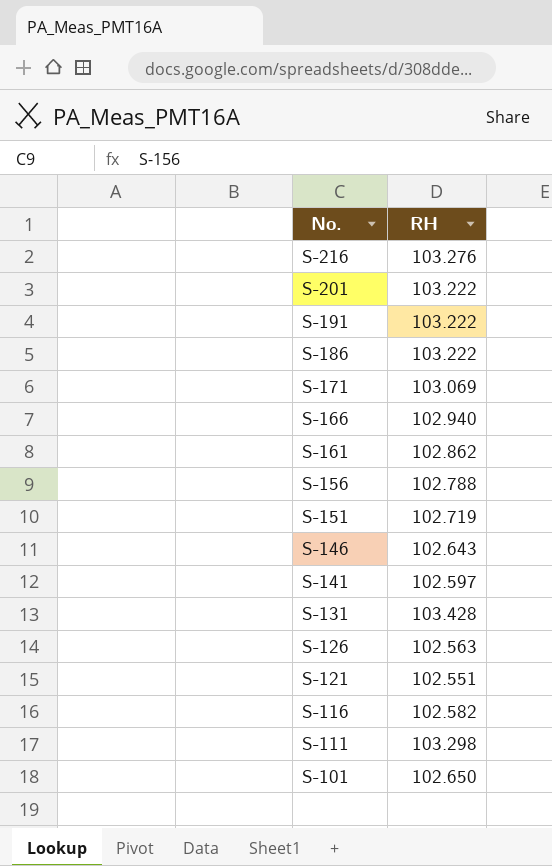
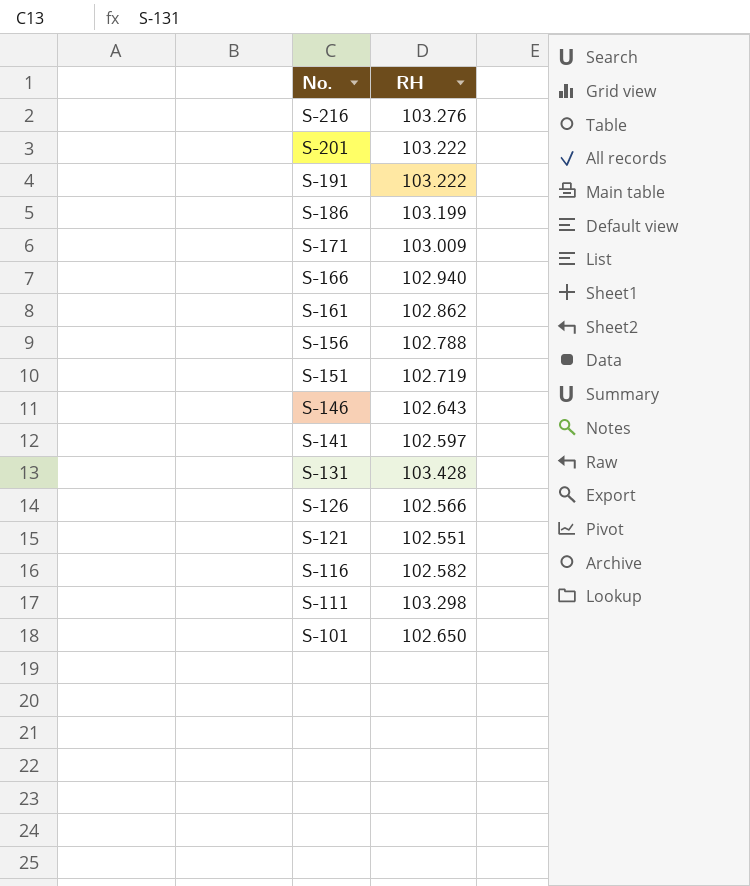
S-186 | RH: 103.222 -> 103.199
S-171 | RH: 103.069 -> 103.009
S-126 | RH: 102.563 -> 102.566

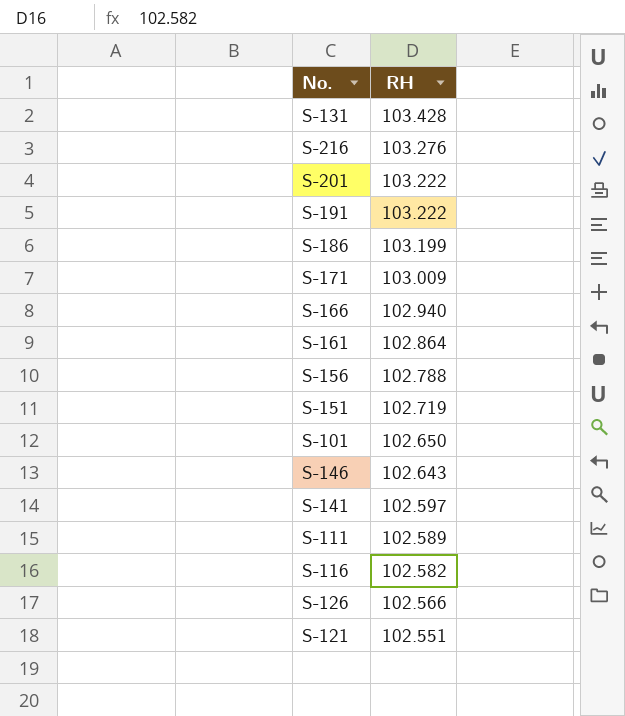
row order: No. descending -> RH descending
S-161 | RH: 102.862 -> 102.864
S-111 | RH: 103.298 -> 102.589

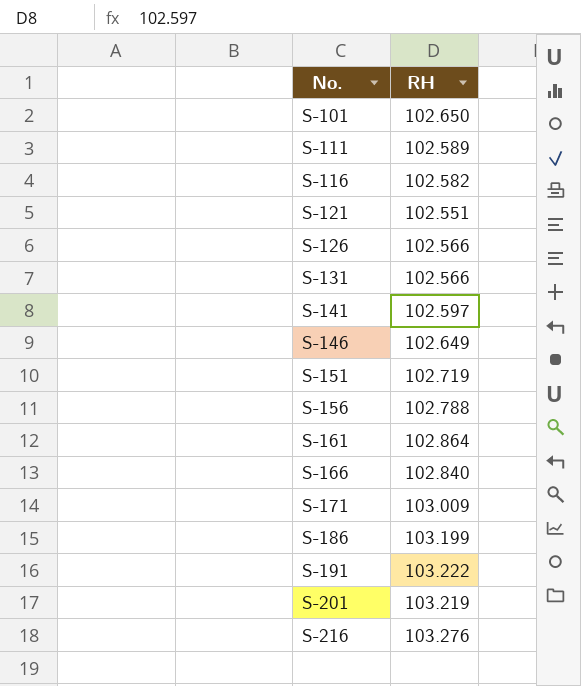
row order: RH descending -> No. ascending
S-131 | RH: 103.428 -> 102.566
S-146 | RH: 102.643 -> 102.649
S-166 | RH: 102.940 -> 102.840
S-201 | RH: 103.222 -> 103.219

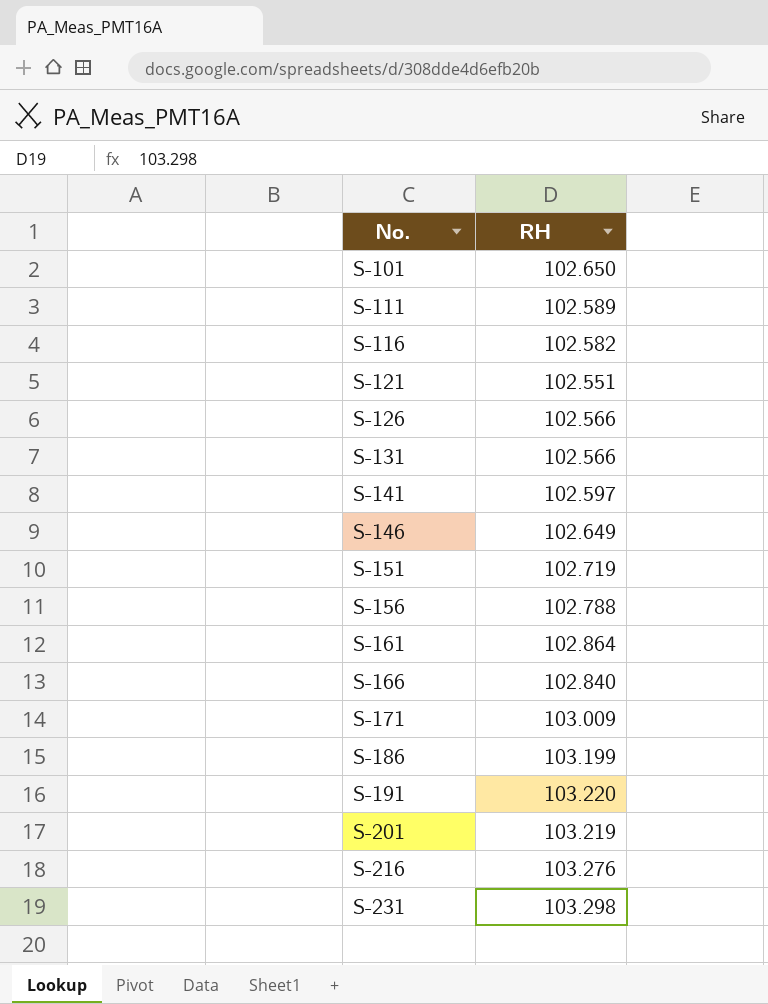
S-191 | RH: 103.222 -> 103.220
row S-231: none -> 103.298

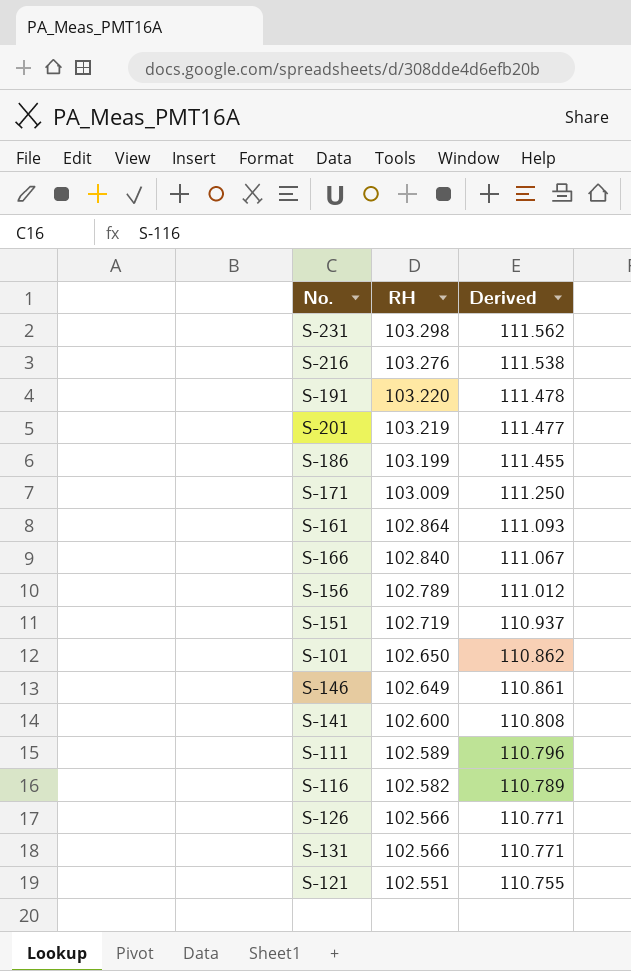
row order: No. ascending -> RH descending
column Derived | formula: none -> [RH] * 1.08
S-156 | RH: 102.788 -> 102.789
S-141 | RH: 102.597 -> 102.600

